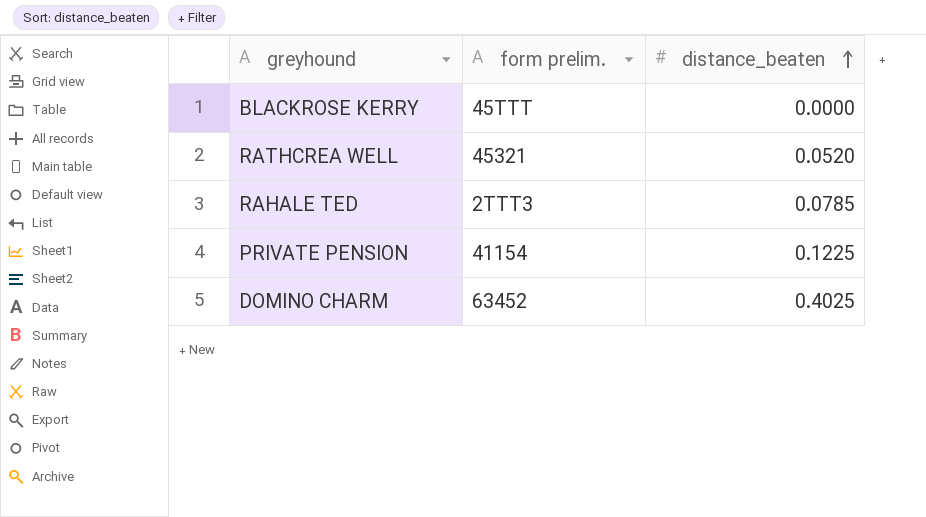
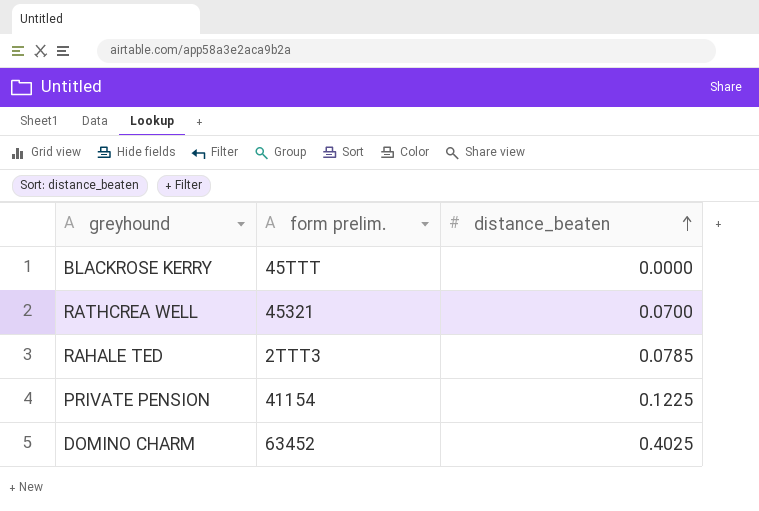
RATHCREA WELL | distance_beaten: 0.0520 -> 0.0700

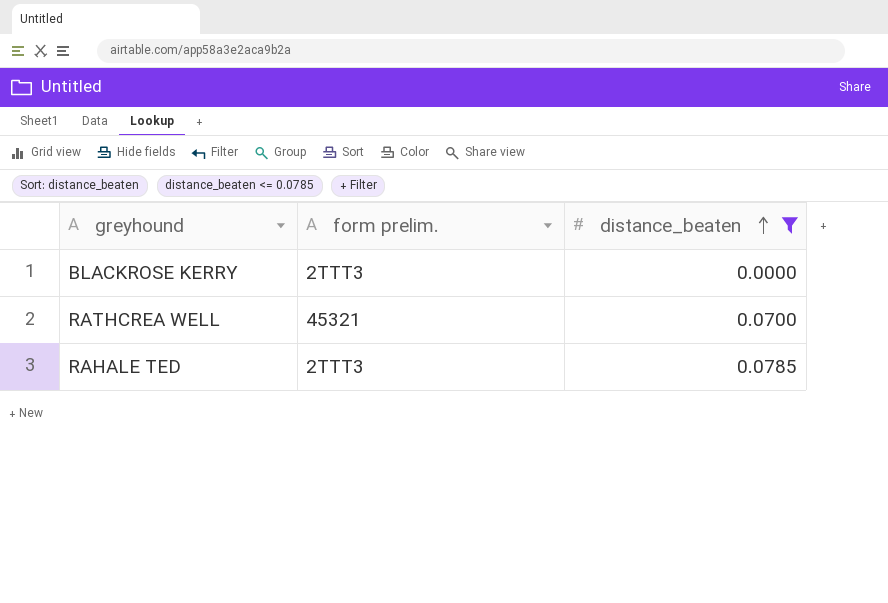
filter: none -> distance_beaten <= 0.0785
BLACKROSE KERRY | form prelim.: 45TTT -> 2TTT3

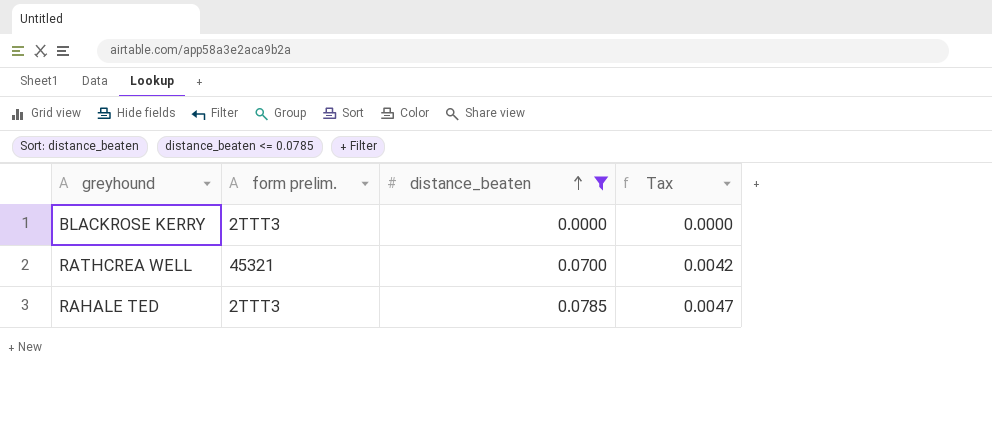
column Tax | formula: none -> [distance_beaten] * 0.06

